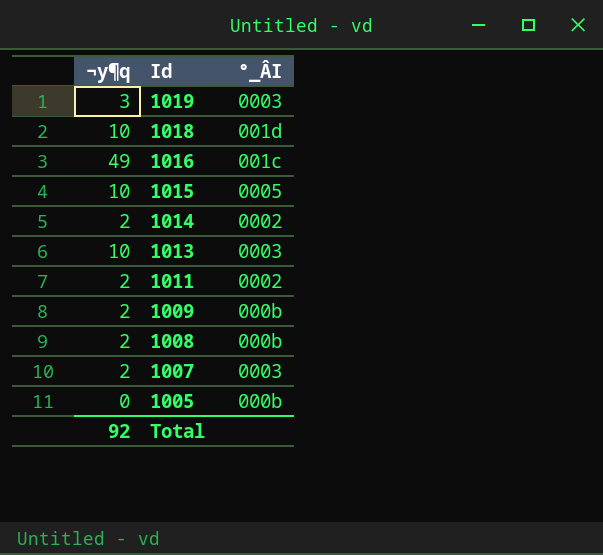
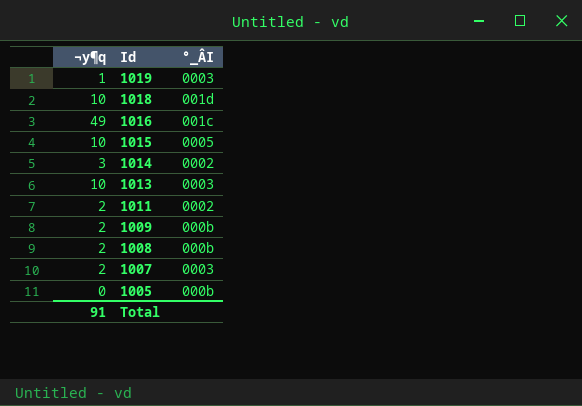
1019 | ¬y¶q: 3 -> 1
1014 | ¬y¶q: 2 -> 3
Total | ¬y¶q: 92 -> 91

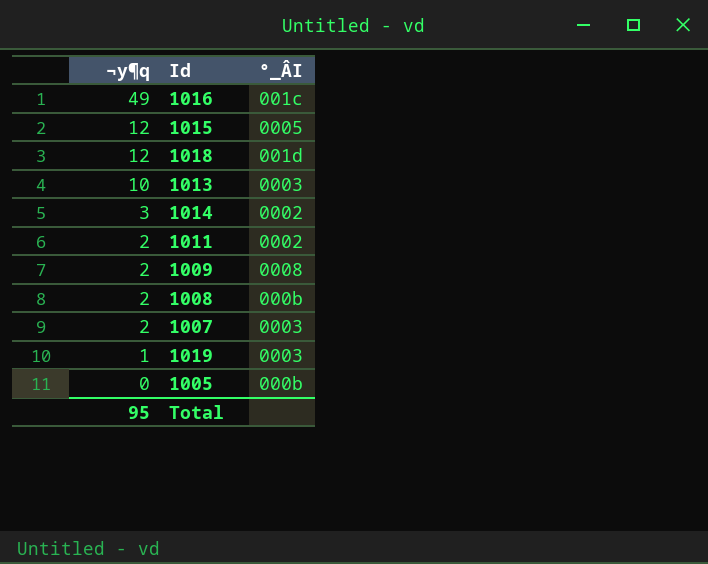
row order: Id descending -> ¬y¶q descending
1015 | ¬y¶q: 10 -> 12
1018 | ¬y¶q: 10 -> 12
1009 | °_ÂI: 000b -> 0008
Total | ¬y¶q: 91 -> 95

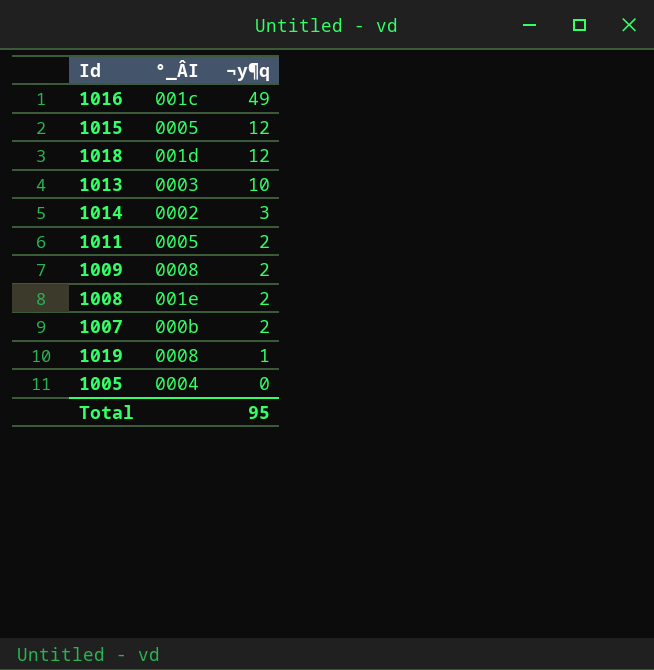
column ¬y¶q | position: 1 -> 3
1011 | °_ÂI: 0002 -> 0005
1008 | °_ÂI: 000b -> 001e
1007 | °_ÂI: 0003 -> 000b
1019 | °_ÂI: 0003 -> 0008
1005 | °_ÂI: 000b -> 0004

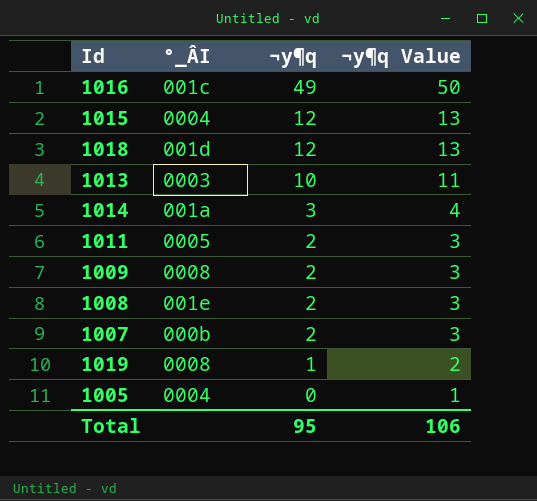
column ¬y¶q Value | formula: none -> [¬y¶q] + 1
1015 | °_ÂI: 0005 -> 0004
1014 | °_ÂI: 0002 -> 001a

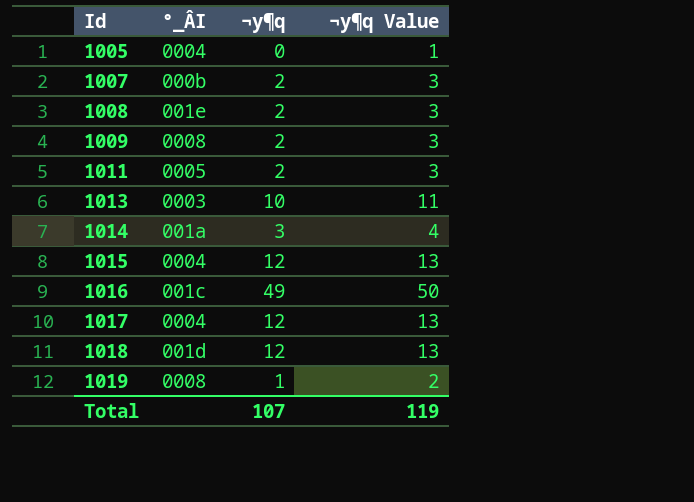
row order: ¬y¶q descending -> Id ascending
row 1017: none -> 0004 | 12 | 13
Total | ¬y¶q: 95 -> 107
Total | ¬y¶q Value: 106 -> 119

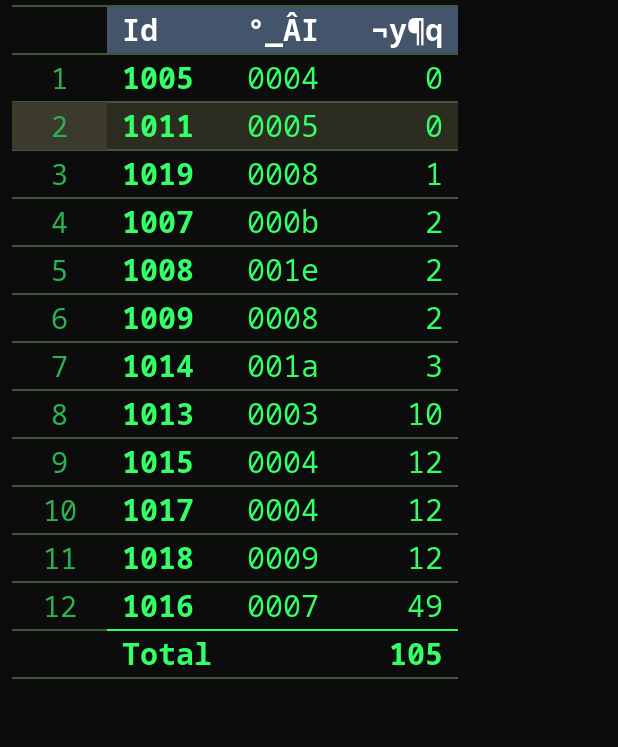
row order: Id ascending -> ¬y¶q ascending
column ¬y¶q Value | formula: [¬y¶q] + 1 -> none
1011 | ¬y¶q: 2 -> 0
1018 | °_ÂI: 001d -> 0009
1016 | °_ÂI: 001c -> 0007
Total | ¬y¶q: 107 -> 105

